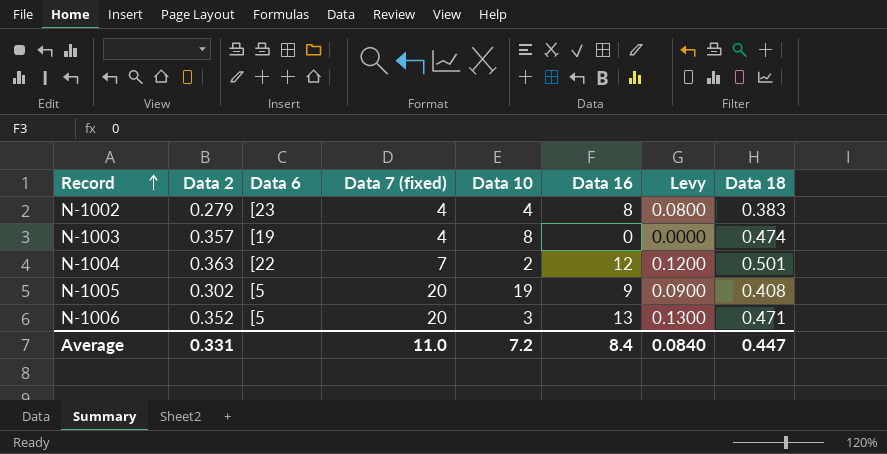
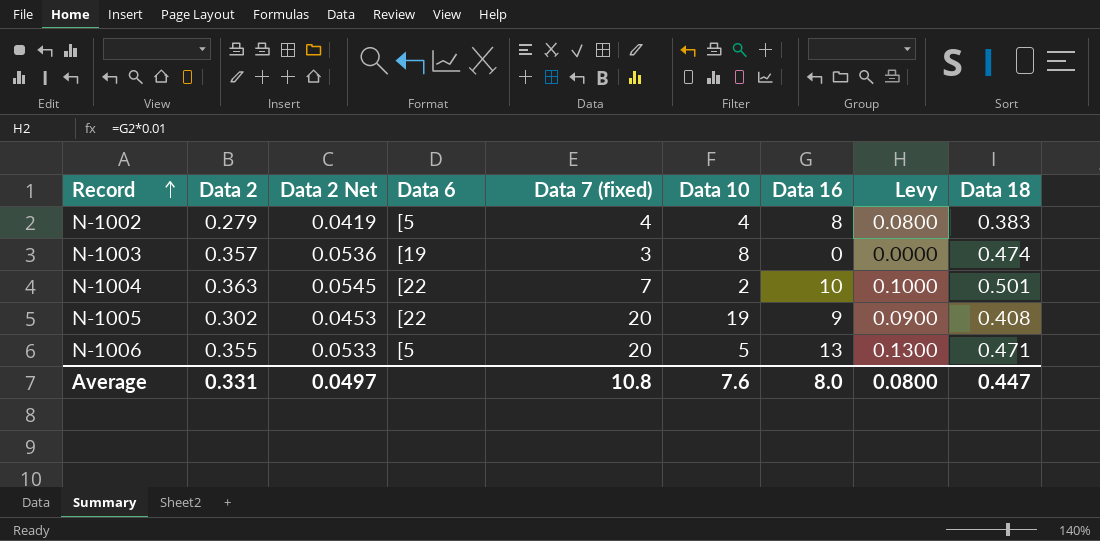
column Data 2 Net | formula: none -> [Data 2] * 0.15
N-1002 | Data 6: [23 -> [5
N-1003 | Data 7 (fixed): 4 -> 3
N-1004 | Data 16: 12 -> 10
N-1004 | Levy: 0.1200 -> 0.1000
N-1005 | Data 6: [5 -> [22
N-1006 | Data 2: 0.352 -> 0.355
N-1006 | Data 10: 3 -> 5
Average | Data 7 (fixed): 11.0 -> 10.8
Average | Data 10: 7.2 -> 7.6
Average | Data 16: 8.4 -> 8.0
Average | Levy: 0.0840 -> 0.0800

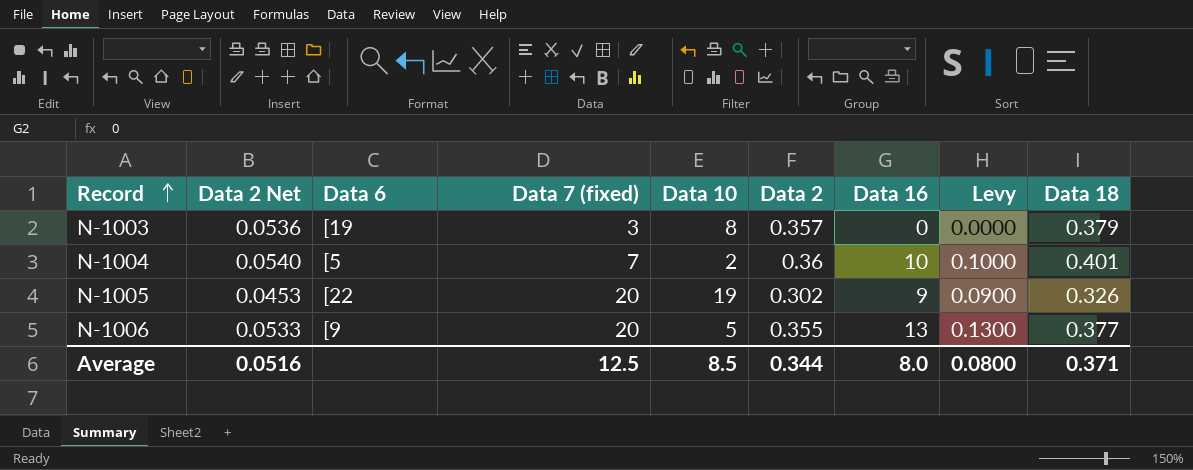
column Data 2 | position: 2 -> 6
row N-1002: 0.279 | 0.0419 | [5 | 4 | 4 | 8 | 0.0800 | 0.383 -> none
N-1003 | Data 18: 0.474 -> 0.379
N-1004 | Data 2 Net: 0.0545 -> 0.0540
N-1004 | Data 6: [22 -> [5
N-1004 | Data 2: 0.363 -> 0.36
N-1004 | Data 18: 0.501 -> 0.401
N-1005 | Data 18: 0.408 -> 0.326
N-1006 | Data 6: [5 -> [9
N-1006 | Data 18: 0.471 -> 0.377
Average | Data 2 Net: 0.0497 -> 0.0516
Average | Data 7 (fixed): 10.8 -> 12.5
Average | Data 10: 7.6 -> 8.5
Average | Data 2: 0.331 -> 0.344
Average | Data 18: 0.447 -> 0.371

